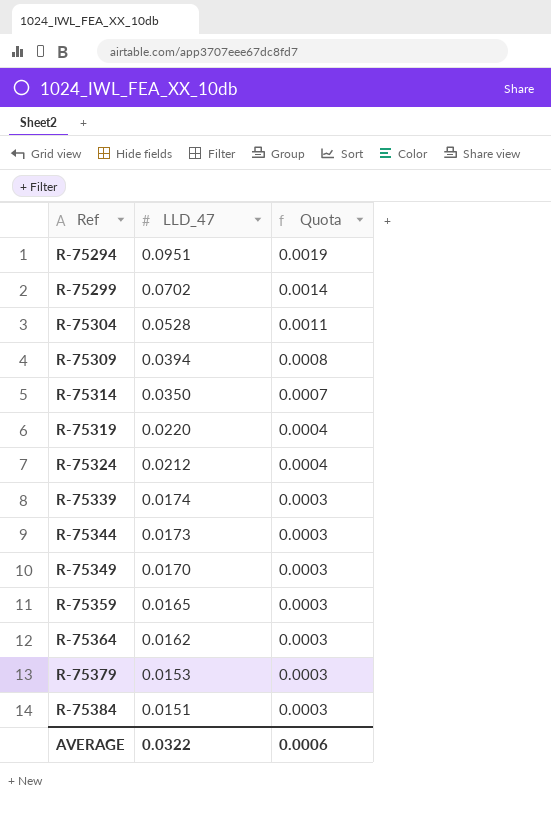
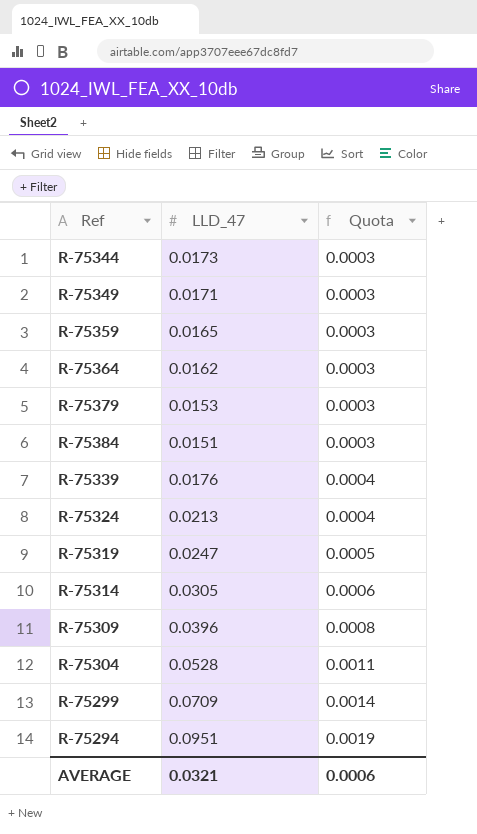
row order: Ref ascending -> Quota ascending
R-75349 | LLD_47: 0.0170 -> 0.0171
R-75339 | LLD_47: 0.0174 -> 0.0176
R-75339 | Quota: 0.0003 -> 0.0004
R-75324 | LLD_47: 0.0212 -> 0.0213
R-75319 | LLD_47: 0.0220 -> 0.0247
R-75319 | Quota: 0.0004 -> 0.0005
R-75314 | LLD_47: 0.0350 -> 0.0305
R-75314 | Quota: 0.0007 -> 0.0006
R-75309 | LLD_47: 0.0394 -> 0.0396
R-75299 | LLD_47: 0.0702 -> 0.0709
AVERAGE | LLD_47: 0.0322 -> 0.0321

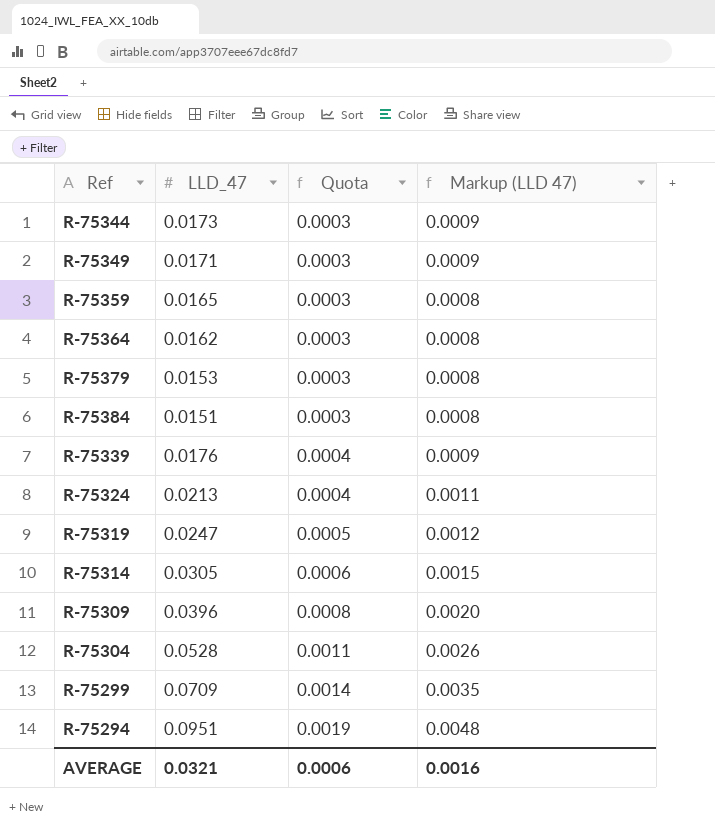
column Markup (LLD 47) | formula: none -> [LLD_47] * 0.05

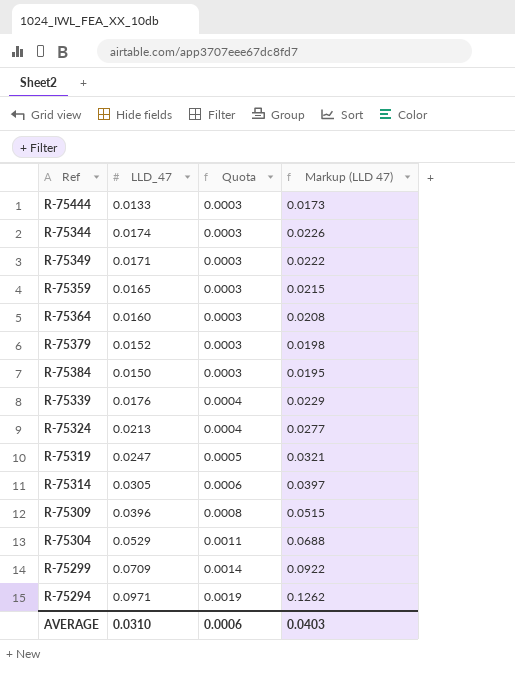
column Markup (LLD 47) | formula: [LLD_47] * 0.05 -> [LLD_47] * 1.3
row R-75444: none -> 0.0133 | 0.0003 | 0.0173
R-75344 | LLD_47: 0.0173 -> 0.0174
R-75364 | LLD_47: 0.0162 -> 0.0160
R-75379 | LLD_47: 0.0153 -> 0.0152
R-75384 | LLD_47: 0.0151 -> 0.0150
R-75304 | LLD_47: 0.0528 -> 0.0529
R-75294 | LLD_47: 0.0951 -> 0.0971
AVERAGE | LLD_47: 0.0321 -> 0.0310
AVERAGE | Markup (LLD 47): 0.0016 -> 0.0403

